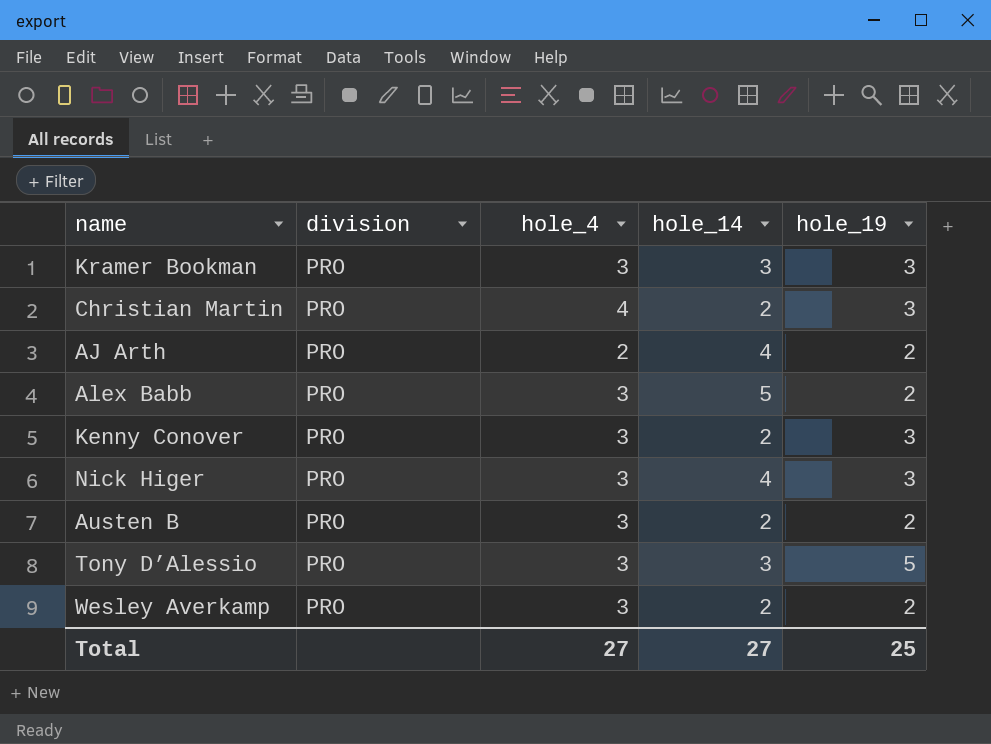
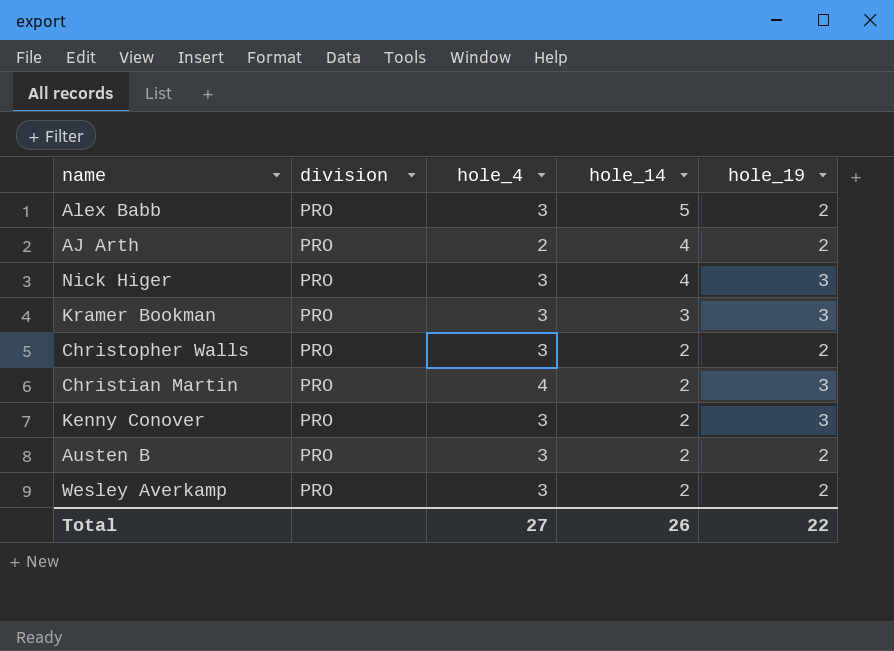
row order: none -> hole_14 descending
row Tony D’Alessio: PRO | 3 | 3 | 5 -> none
row Christopher Walls: none -> PRO | 3 | 2 | 2
Total | hole_14: 27 -> 26
Total | hole_19: 25 -> 22

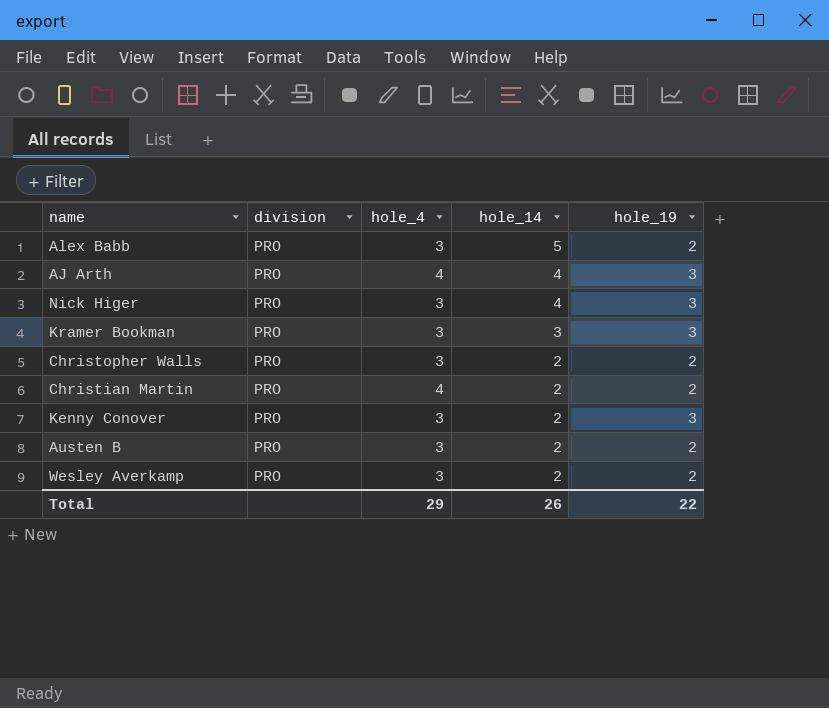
AJ Arth | hole_4: 2 -> 4
AJ Arth | hole_19: 2 -> 3
Christian Martin | hole_19: 3 -> 2
Total | hole_4: 27 -> 29

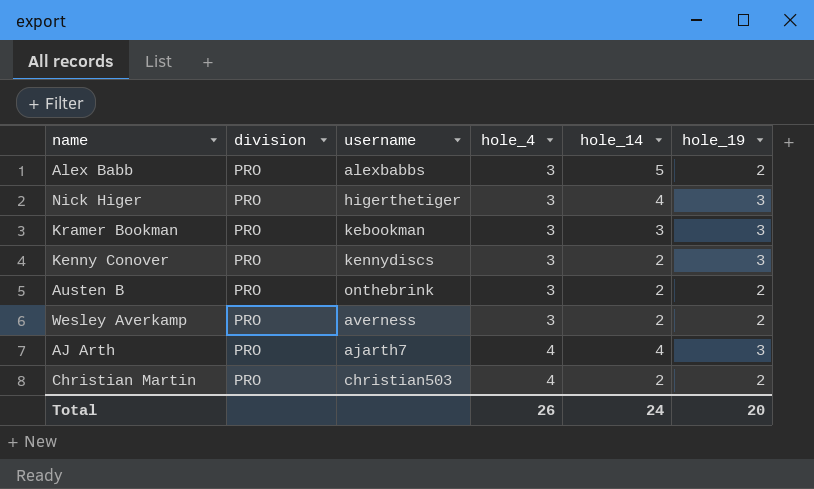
row order: hole_14 descending -> hole_4 ascending
column username | position: none -> 3
row Christopher Walls: PRO | 3 | 2 | 2 -> none
Total | hole_4: 29 -> 26
Total | hole_14: 26 -> 24
Total | hole_19: 22 -> 20

